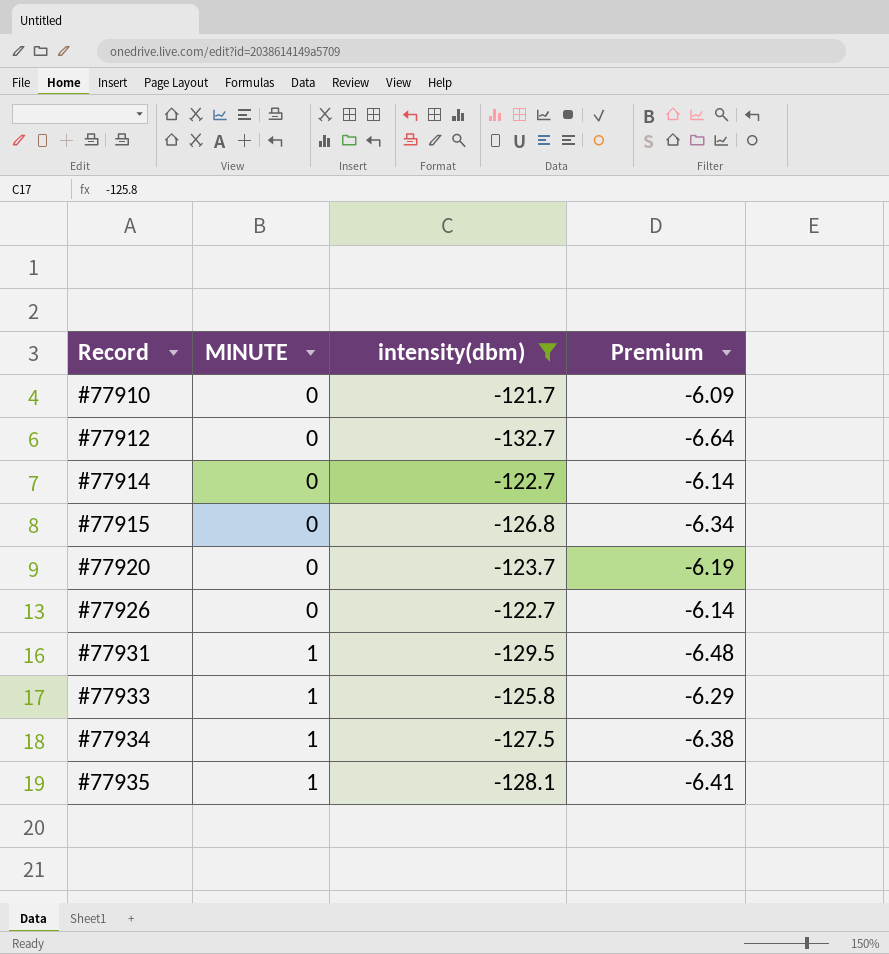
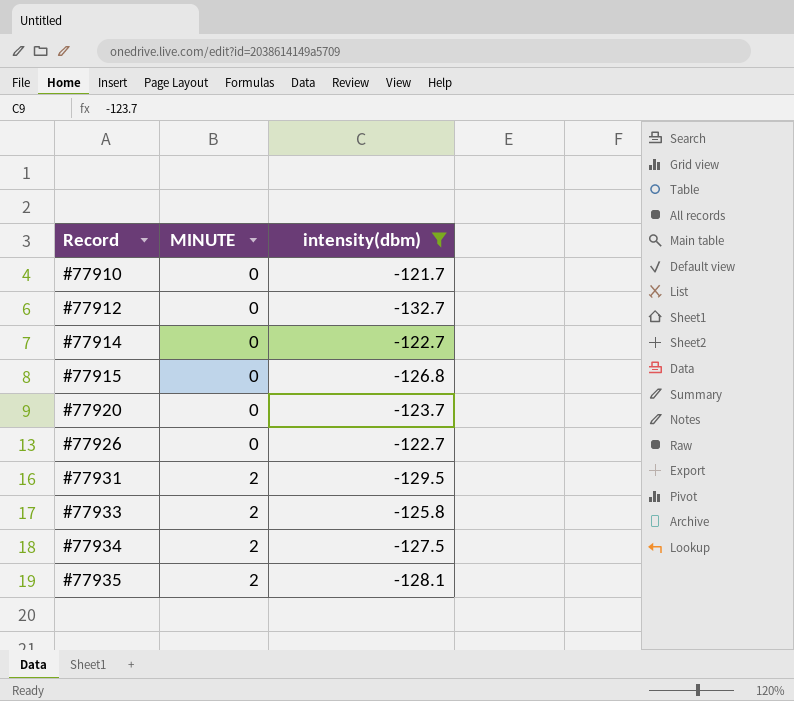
column Premium | formula: [intensity(dbm)] * 0.05 -> none
#77931 | MINUTE: 1 -> 2
#77933 | MINUTE: 1 -> 2
#77934 | MINUTE: 1 -> 2
#77935 | MINUTE: 1 -> 2

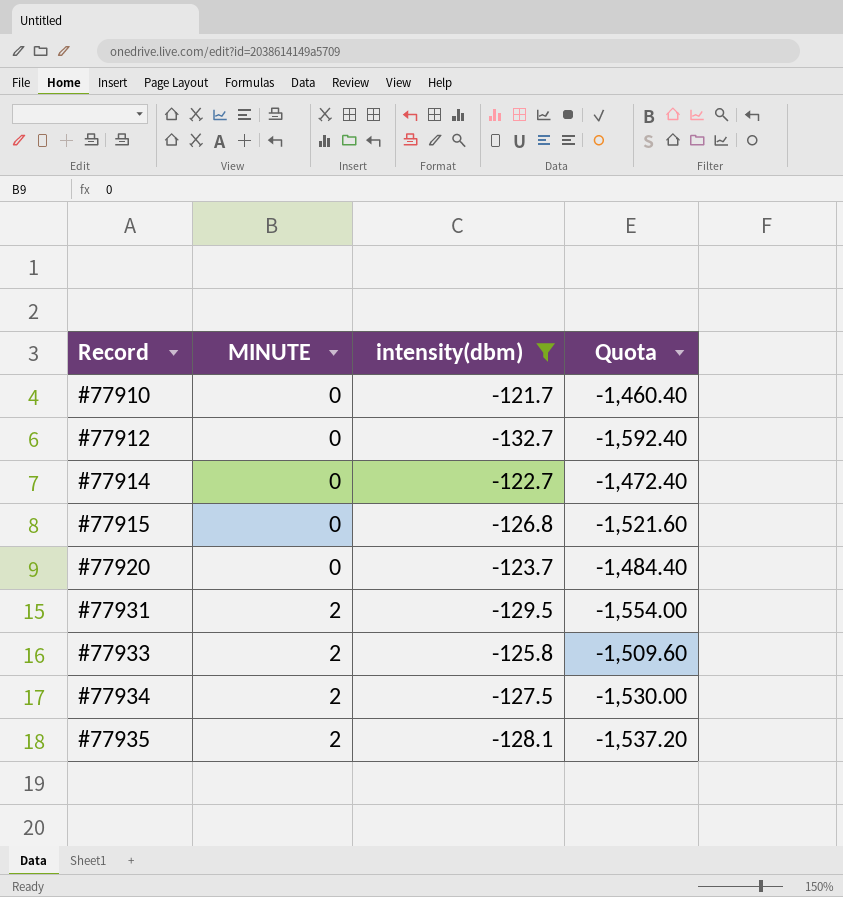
column Quota | formula: none -> [intensity(dbm)] * 12
row #77926: 0 | -122.7 -> none

